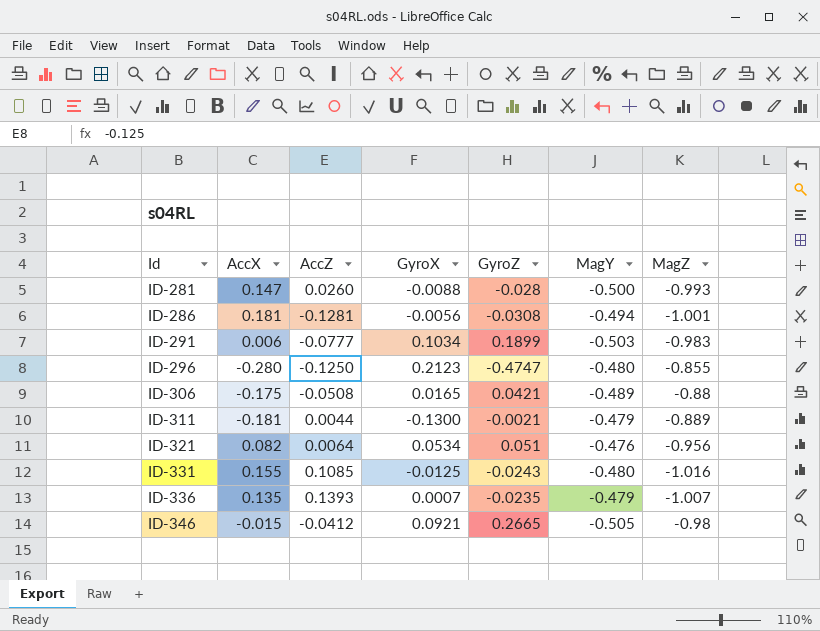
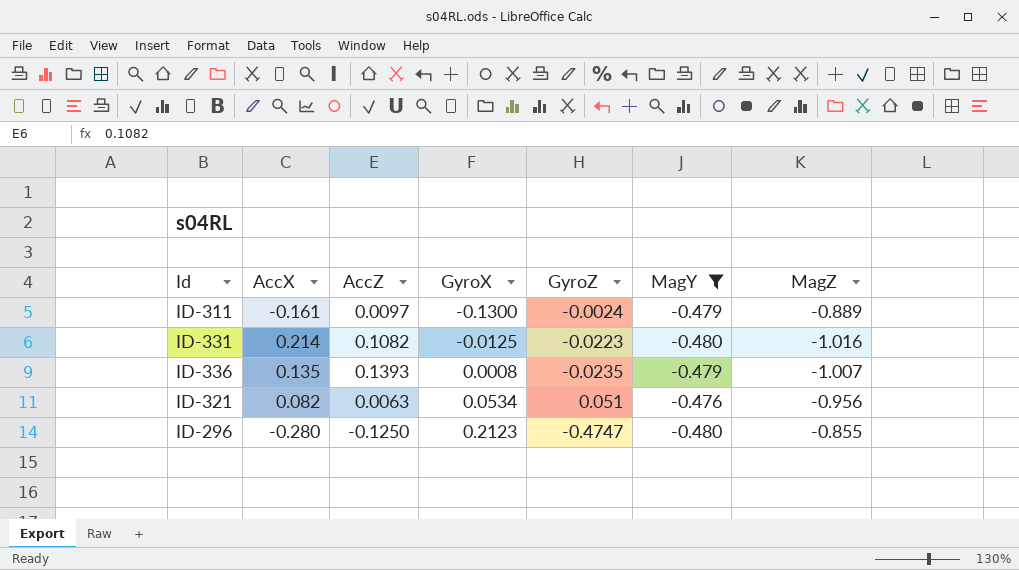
filter: none -> MagY >= -0.480
row order: Id ascending -> GyroX ascending
ID-311 | AccX: -0.181 -> -0.161
ID-311 | AccZ: 0.0044 -> 0.0097
ID-311 | GyroZ: -0.0021 -> -0.0024
ID-331 | AccX: 0.155 -> 0.214
ID-331 | AccZ: 0.1085 -> 0.1082
ID-331 | GyroZ: -0.0243 -> -0.0223
ID-336 | GyroX: 0.0007 -> 0.0008
ID-321 | AccZ: 0.0064 -> 0.0063

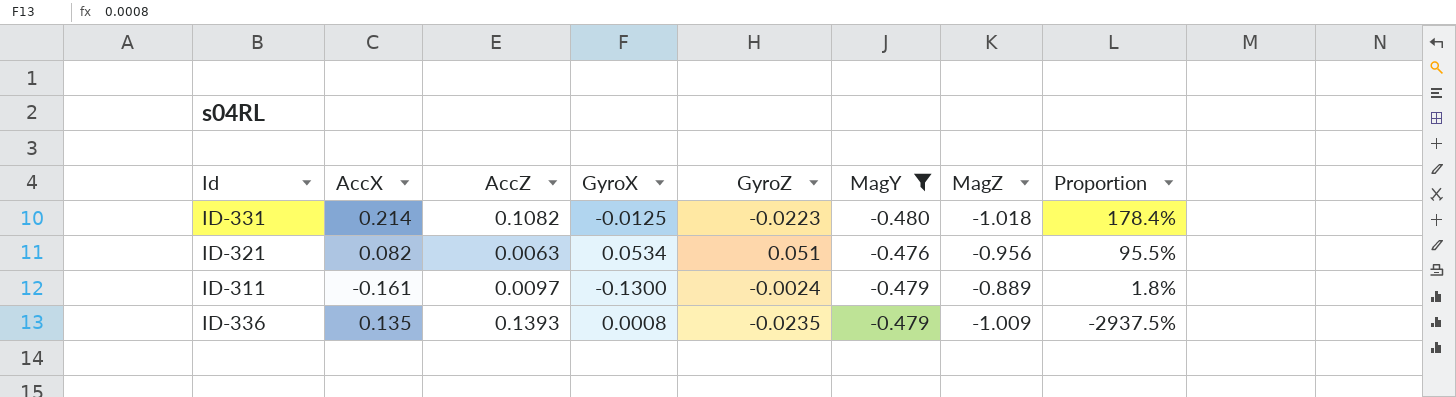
row order: GyroX ascending -> Proportion descending
column Proportion | formula: none -> [GyroZ] / [GyroX]
row ID-296: -0.280 | -0.1250 | 0.2123 | -0.4747 | -0.480 | -0.855 -> none
ID-331 | MagZ: -1.016 -> -1.018
ID-336 | MagZ: -1.007 -> -1.009

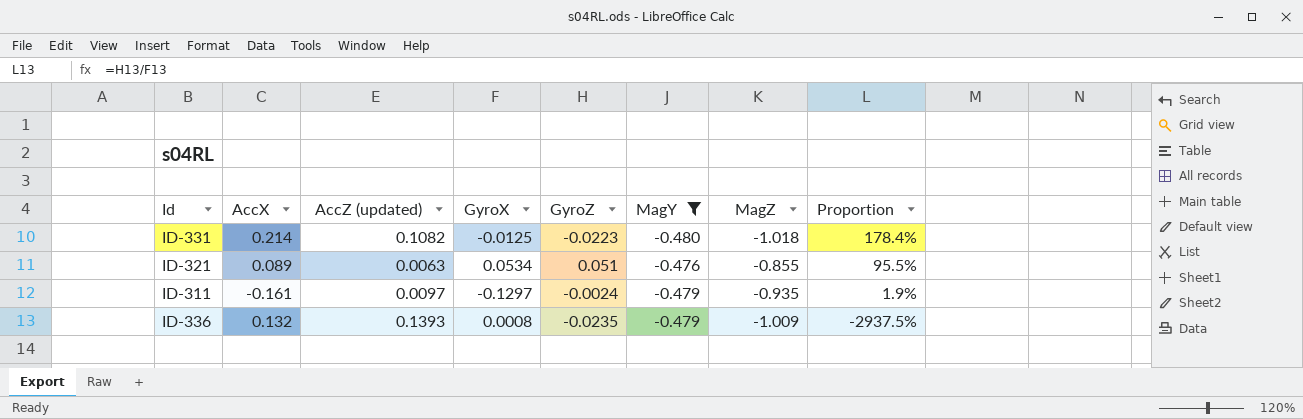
column name: AccZ -> AccZ (updated)
ID-321 | AccX: 0.082 -> 0.089
ID-321 | MagZ: -0.956 -> -0.855
ID-311 | GyroX: -0.1300 -> -0.1297
ID-311 | MagZ: -0.889 -> -0.935
ID-311 | Proportion: 1.8% -> 1.9%
ID-336 | AccX: 0.135 -> 0.132

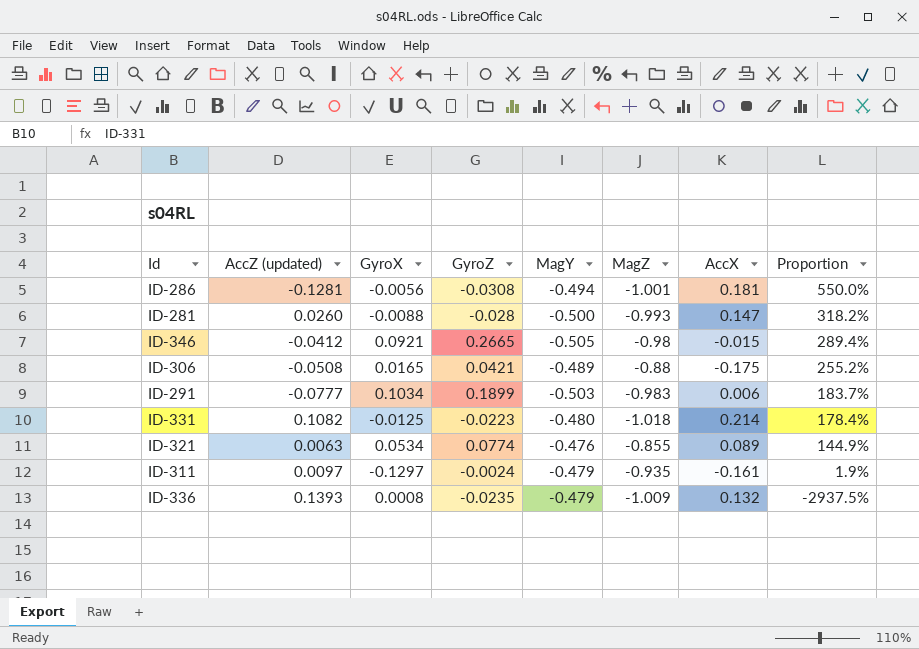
filter: MagY >= -0.480 -> none
column AccX | position: 2 -> 7
ID-321 | GyroZ: 0.051 -> 0.0774
ID-321 | Proportion: 95.5% -> 144.9%

